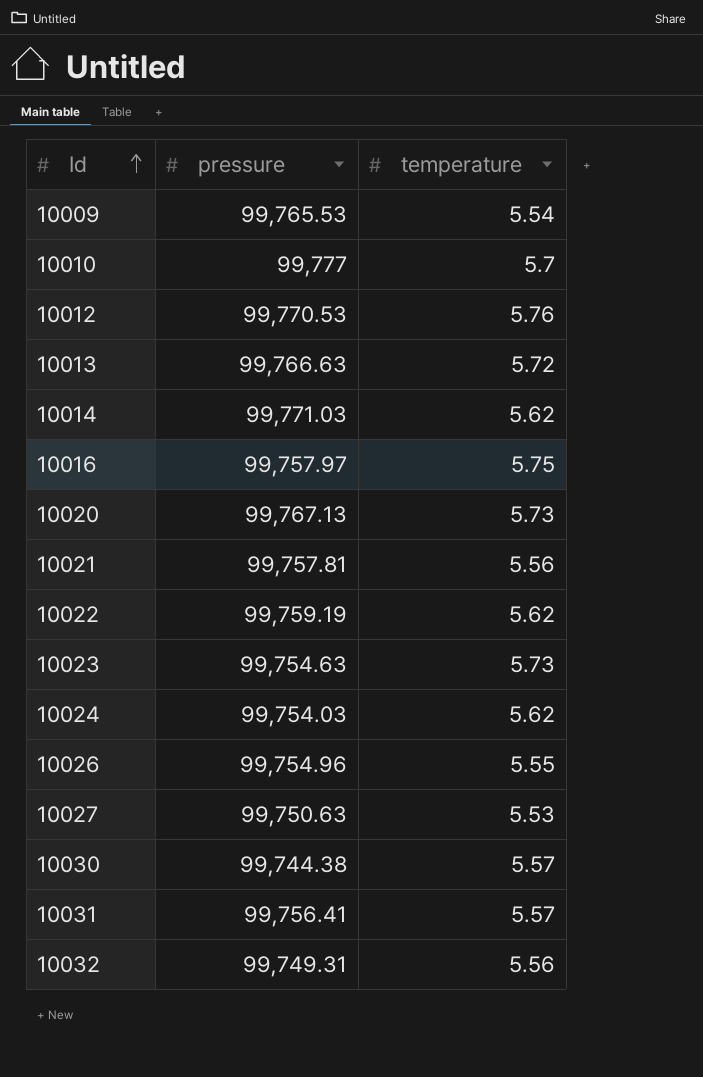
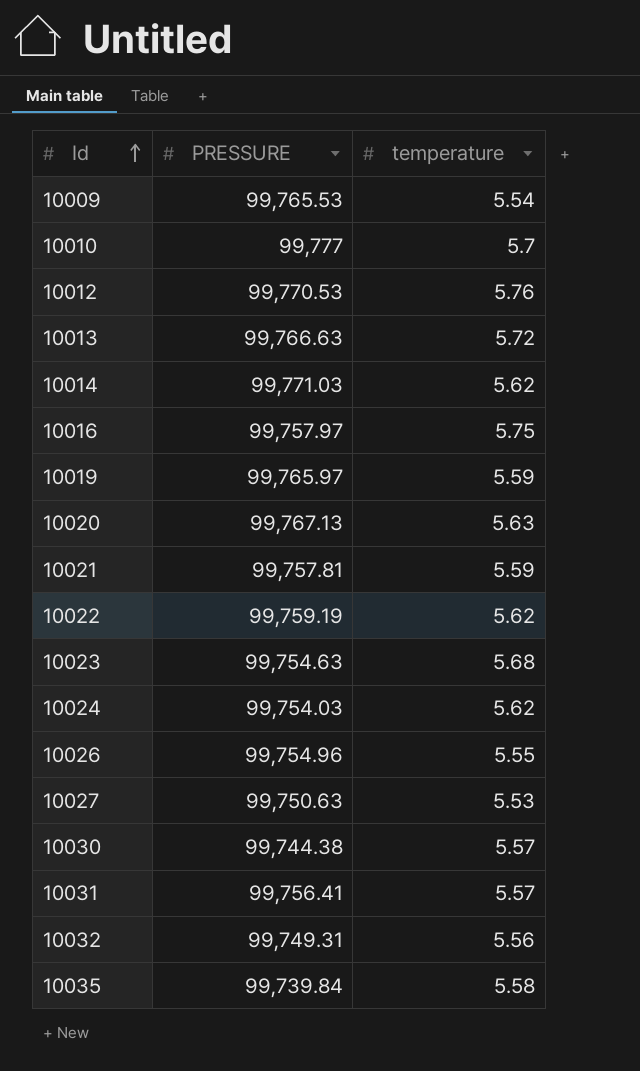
column name: pressure -> PRESSURE
row 10019: none -> 99,765.97 | 5.59
10020 | temperature: 5.73 -> 5.63
10021 | temperature: 5.56 -> 5.59
10023 | temperature: 5.73 -> 5.68
row 10035: none -> 99,739.84 | 5.58

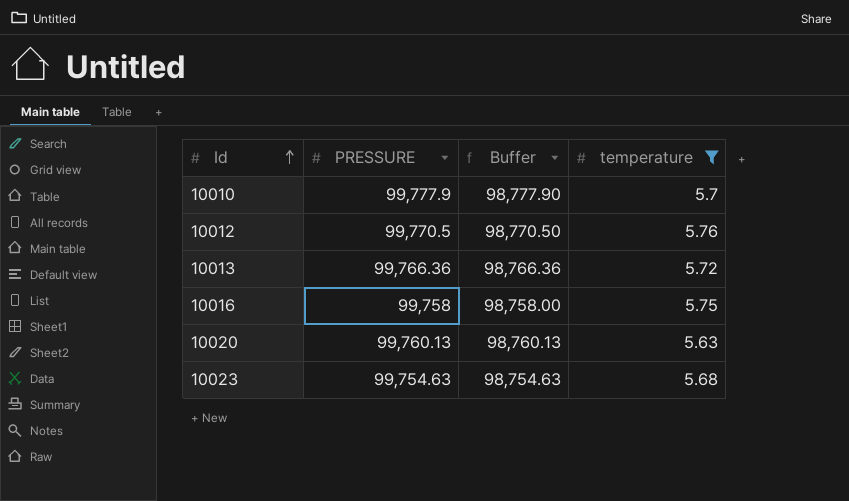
filter: none -> temperature >= 5.63
column Buffer | formula: none -> [PRESSURE] - 1000
10010 | PRESSURE: 99,777 -> 99,777.9
10012 | PRESSURE: 99,770.53 -> 99,770.5
10013 | PRESSURE: 99,766.63 -> 99,766.36
10016 | PRESSURE: 99,757.97 -> 99,758
10020 | PRESSURE: 99,767.13 -> 99,760.13

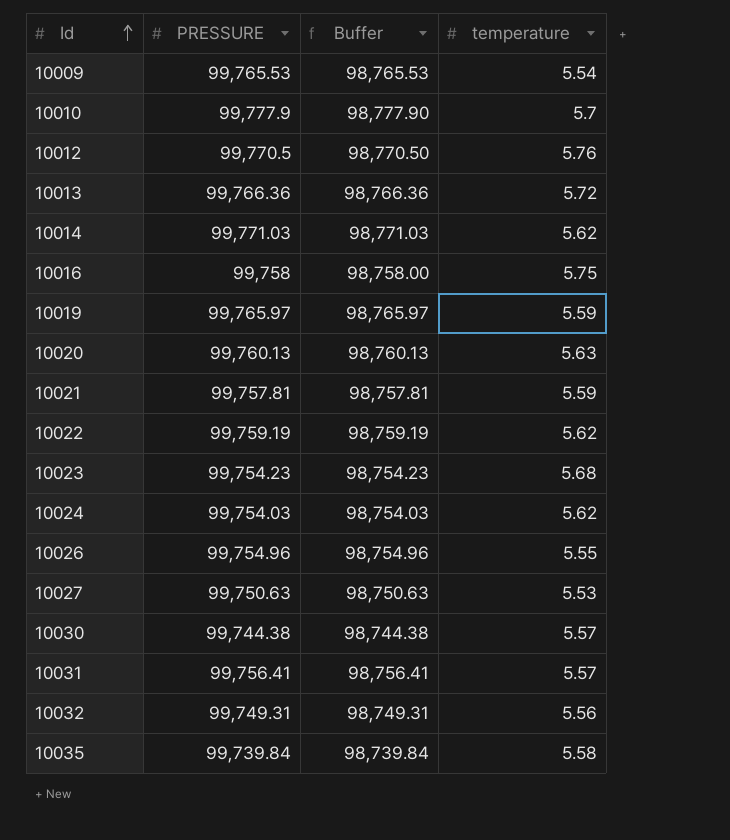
filter: temperature >= 5.63 -> none
10023 | PRESSURE: 99,754.63 -> 99,754.23
10023 | Buffer: 98,754.63 -> 98,754.23

